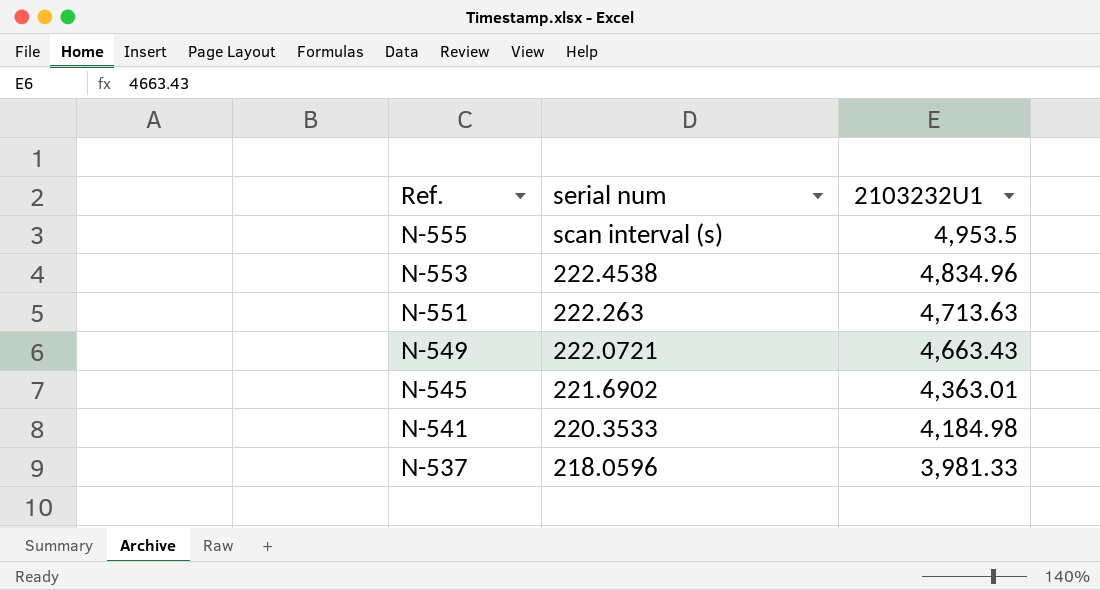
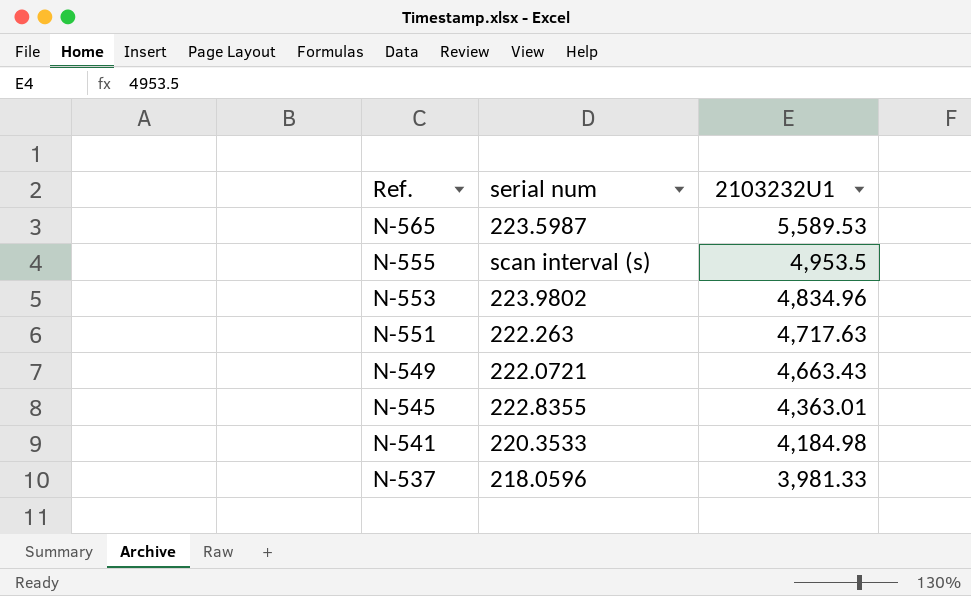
row N-565: none -> 223.5987 | 5,589.53
N-553 | serial num: 222.4538 -> 223.9802
N-551 | 2103232U1: 4,713.63 -> 4,717.63
N-545 | serial num: 221.6902 -> 222.8355

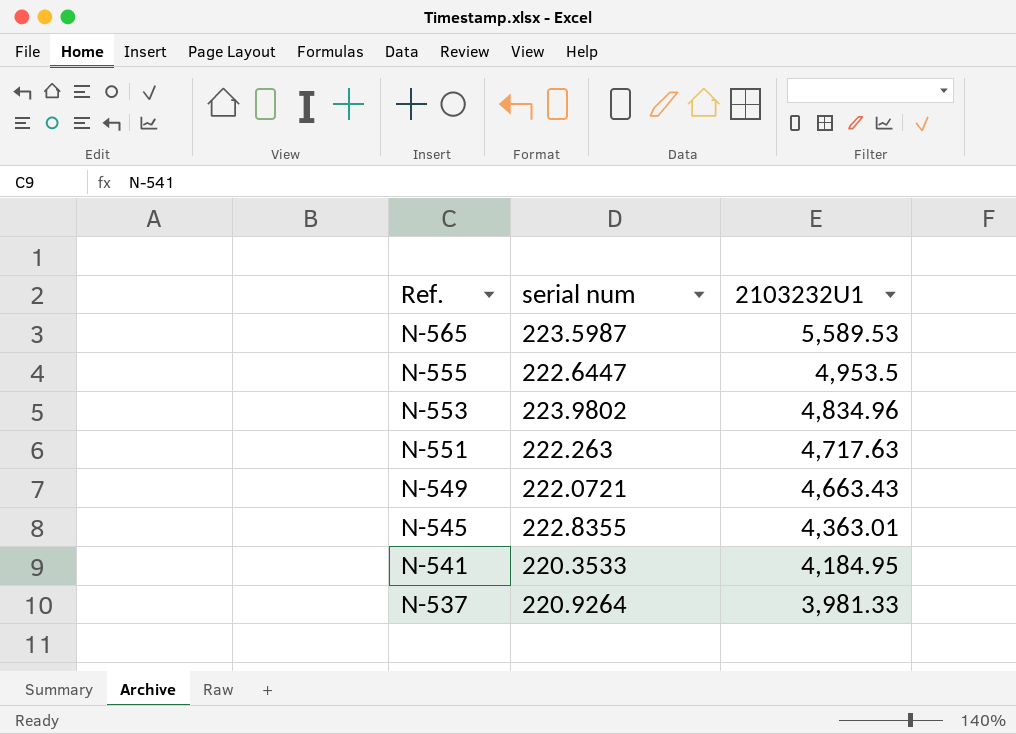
N-555 | serial num: scan interval (s) -> 222.6447
N-541 | 2103232U1: 4,184.98 -> 4,184.95
N-537 | serial num: 218.0596 -> 220.9264

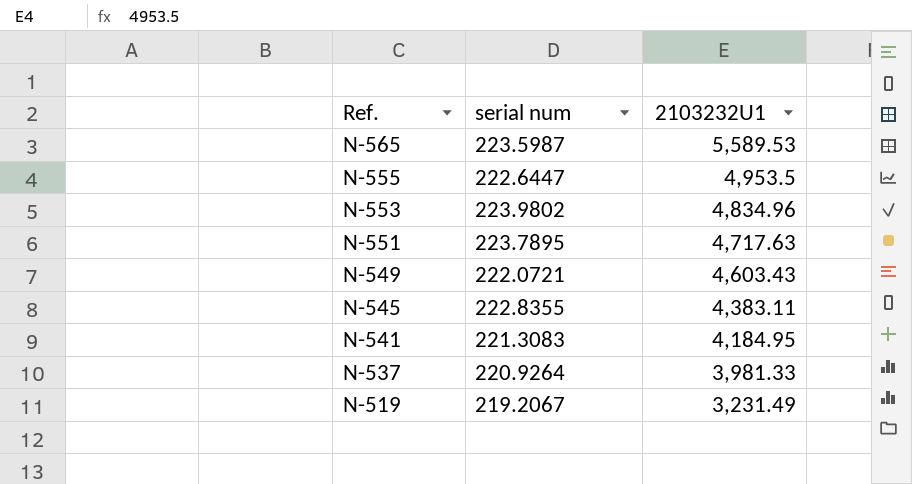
N-551 | serial num: 222.263 -> 223.7895
N-549 | 2103232U1: 4,663.43 -> 4,603.43
N-545 | 2103232U1: 4,363.01 -> 4,383.11
N-541 | serial num: 220.3533 -> 221.3083
row N-519: none -> 219.2067 | 3,231.49

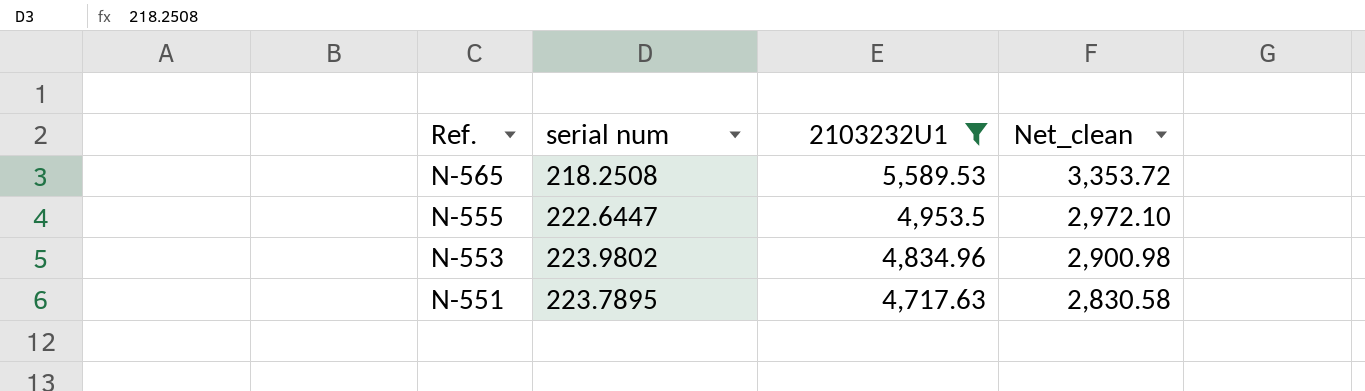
filter: none -> 2103232U1 >= 4,717.63
column Net_clean | formula: none -> [2103232U1] * 0.6
N-565 | serial num: 223.5987 -> 218.2508

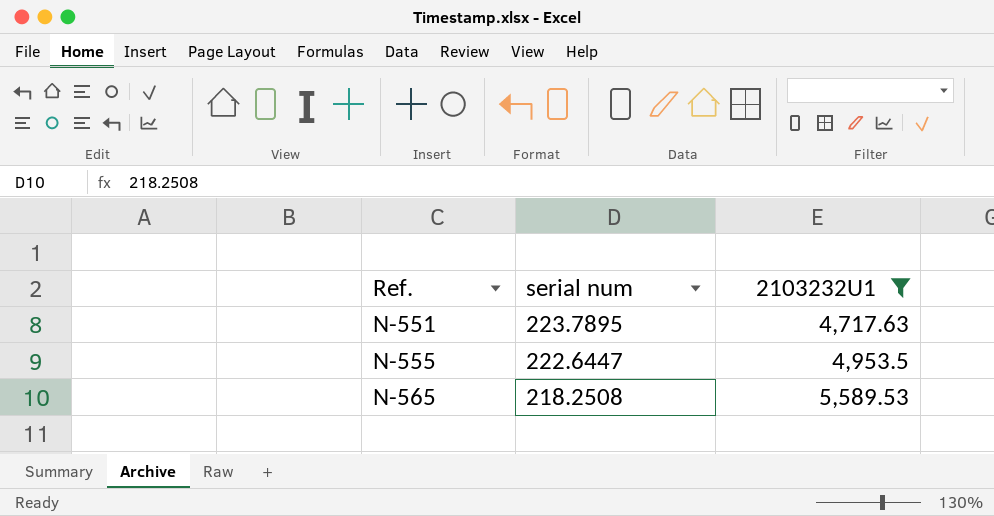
row order: Ref. descending -> Ref. ascending
column Net_clean | formula: [2103232U1] * 0.6 -> none
row N-553: 223.9802 | 4,834.96 | 2,900.98 -> none

